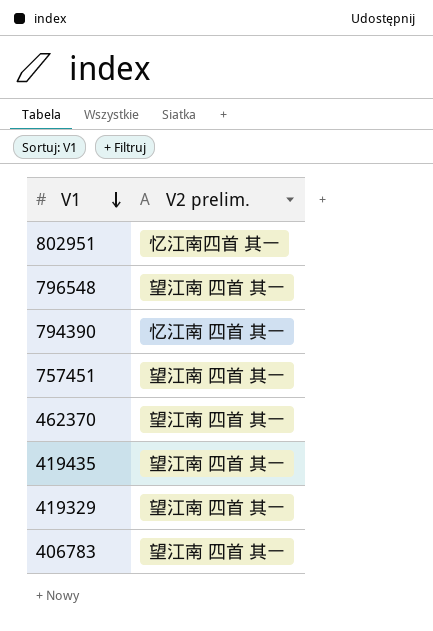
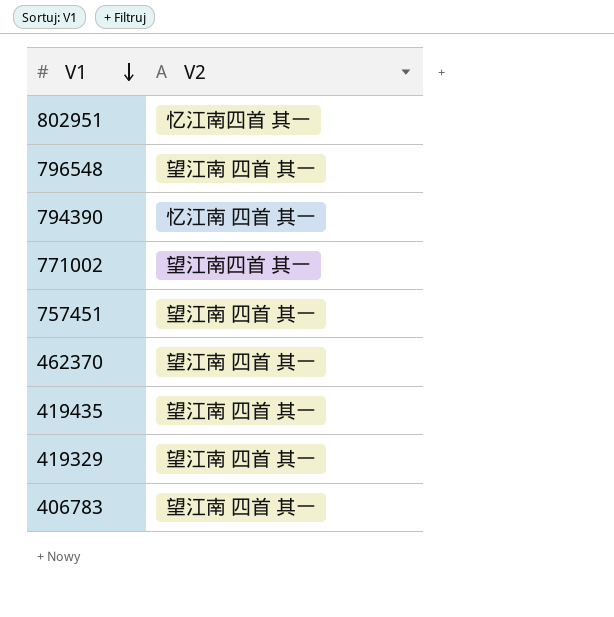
column name: V2 prelim. -> V2
row 771002: none -> 望江南四首 其一

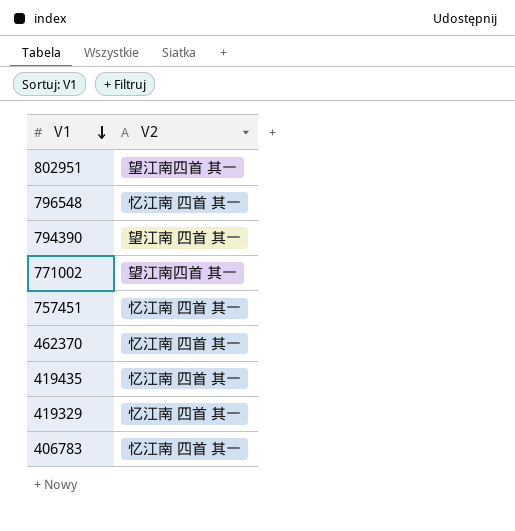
802951 | V2: 忆江南四首 其一 -> 望江南四首 其一
796548 | V2: 望江南 四首 其一 -> 忆江南 四首 其一
794390 | V2: 忆江南 四首 其一 -> 望江南 四首 其一
757451 | V2: 望江南 四首 其一 -> 忆江南 四首 其一
462370 | V2: 望江南 四首 其一 -> 忆江南 四首 其一
419435 | V2: 望江南 四首 其一 -> 忆江南 四首 其一
419329 | V2: 望江南 四首 其一 -> 忆江南 四首 其一
406783 | V2: 望江南 四首 其一 -> 忆江南 四首 其一

